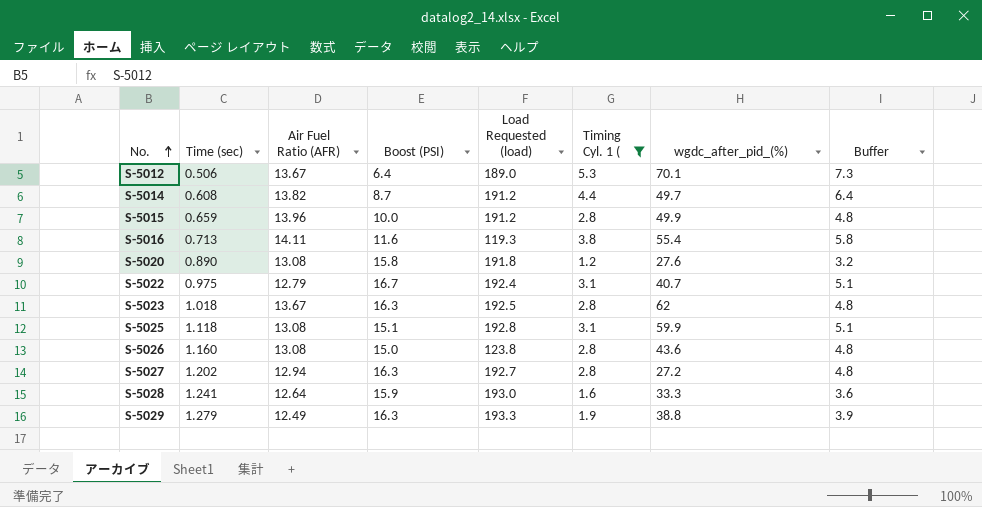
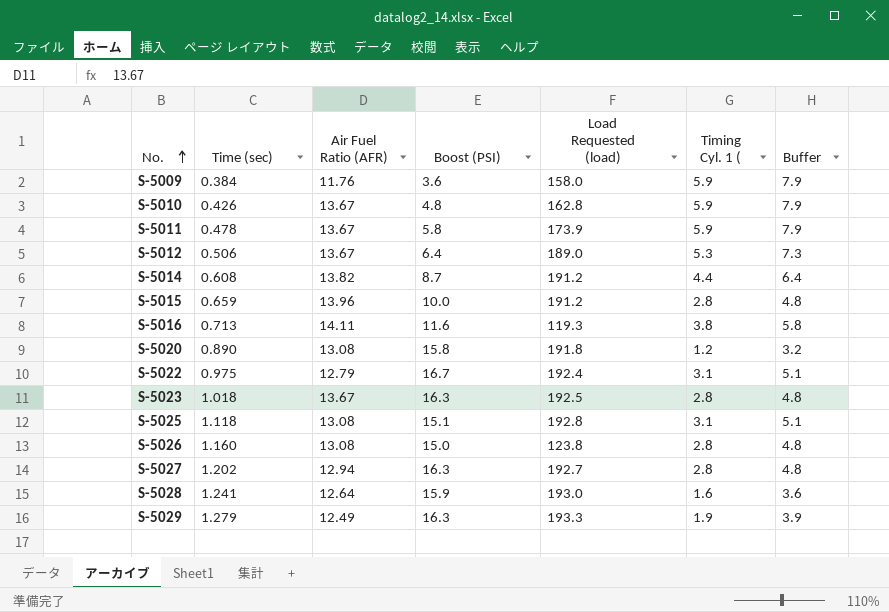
filter: Timing Cyl. 1 ( != 5.9 -> none
column wgdc_after_pid_(%) | position: 7 -> none

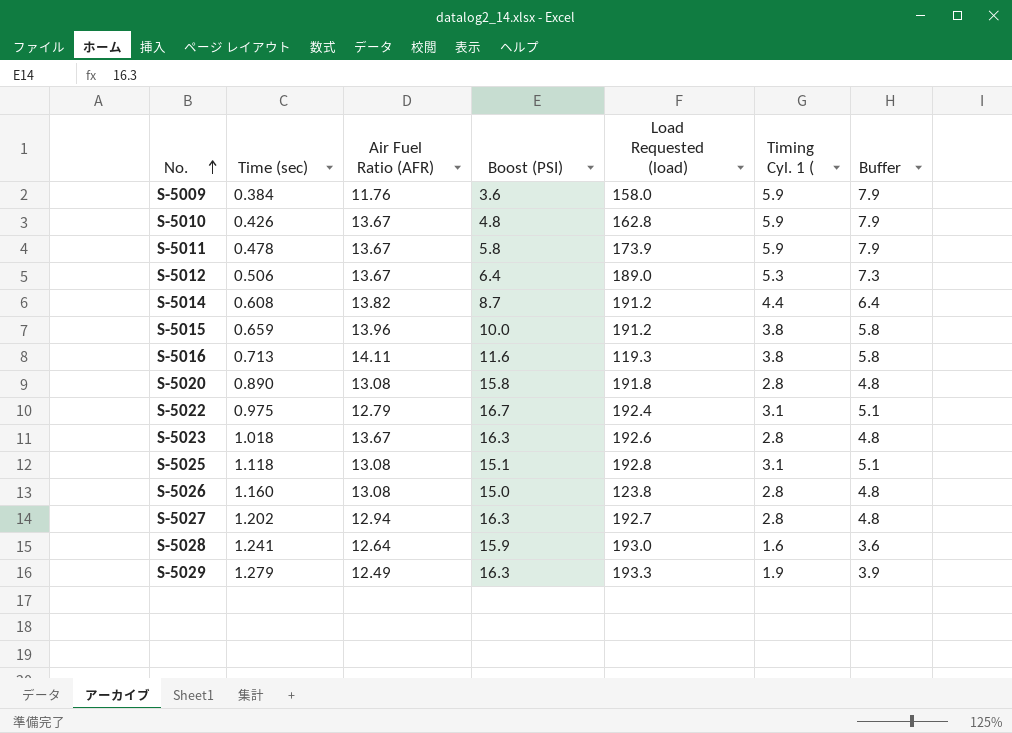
S-5015 | Timing Cyl. 1 (: 2.8 -> 3.8
S-5015 | Buffer: 4.8 -> 5.8
S-5020 | Timing Cyl. 1 (: 1.2 -> 2.8
S-5020 | Buffer: 3.2 -> 4.8
S-5023 | Load Requested (load): 192.5 -> 192.6

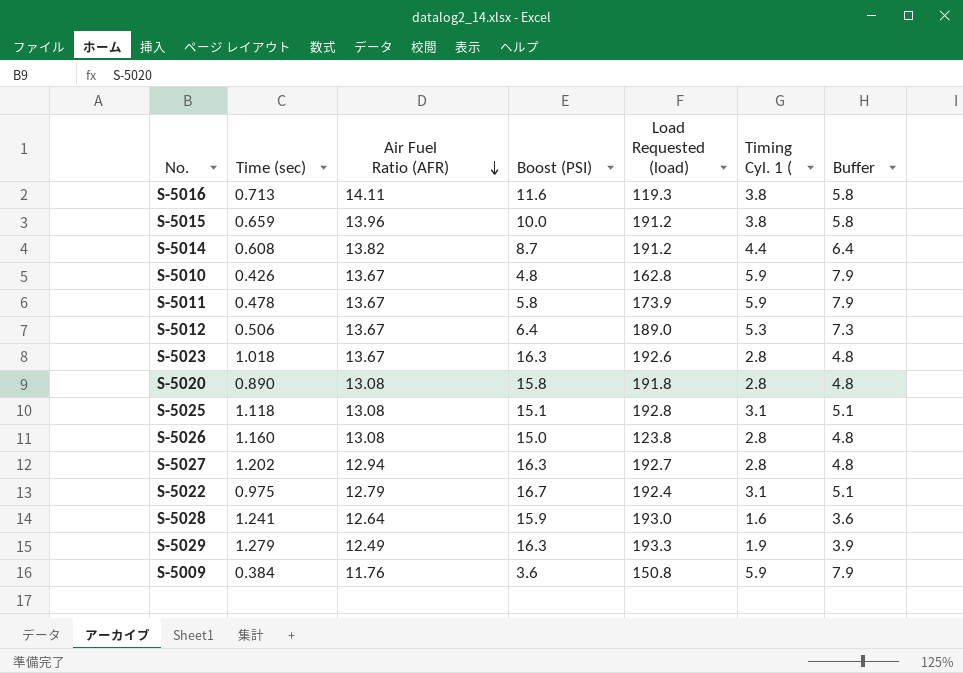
row order: No. ascending -> Air Fuel Ratio (AFR) descending
S-5009 | Load Requested (load): 158.0 -> 150.8

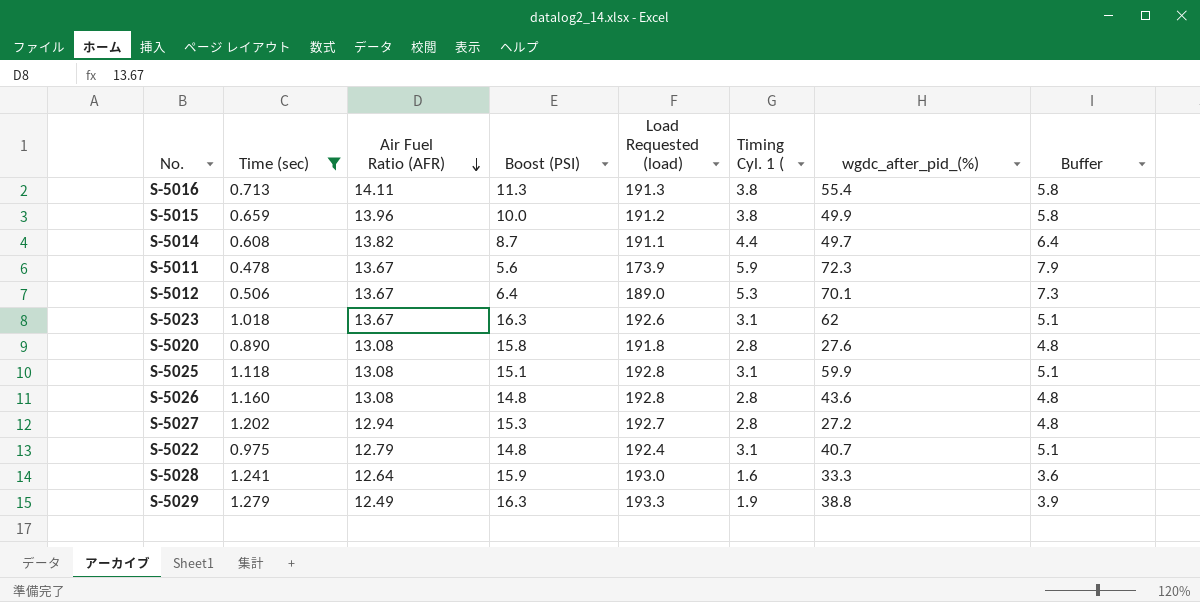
filter: none -> Time (sec) >= 0.478
column wgdc_after_pid_(%) | position: none -> 7
S-5016 | Boost (PSI): 11.6 -> 11.3
S-5016 | Load Requested (load): 119.3 -> 191.3
S-5014 | Load Requested (load): 191.2 -> 191.1
S-5011 | Boost (PSI): 5.8 -> 5.6
S-5023 | Timing Cyl. 1 (: 2.8 -> 3.1
S-5023 | Buffer: 4.8 -> 5.1
S-5026 | Boost (PSI): 15.0 -> 14.8
S-5026 | Load Requested (load): 123.8 -> 192.8
S-5027 | Boost (PSI): 16.3 -> 15.3
S-5022 | Boost (PSI): 16.7 -> 14.8

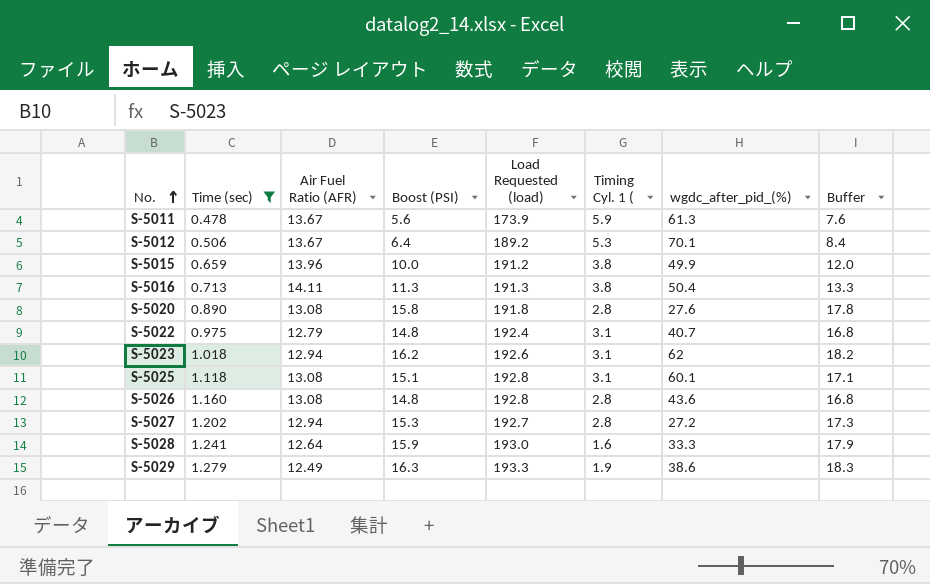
row order: Air Fuel Ratio (AFR) descending -> No. ascending
column Buffer | formula: [Timing Cyl. 1 (] + 2 -> [Boost (PSI)] + 2
row S-5014: 0.608 | 13.82 | 8.7 | 191.1 | 4.4 | 49.7 | 6.4 -> none
S-5011 | wgdc_after_pid_(%): 72.3 -> 61.3
S-5012 | Load Requested (load): 189.0 -> 189.2
S-5016 | wgdc_after_pid_(%): 55.4 -> 50.4
S-5023 | Air Fuel Ratio (AFR): 13.67 -> 12.94
S-5023 | Boost (PSI): 16.3 -> 16.2
S-5025 | wgdc_after_pid_(%): 59.9 -> 60.1
S-5029 | wgdc_after_pid_(%): 38.8 -> 38.6

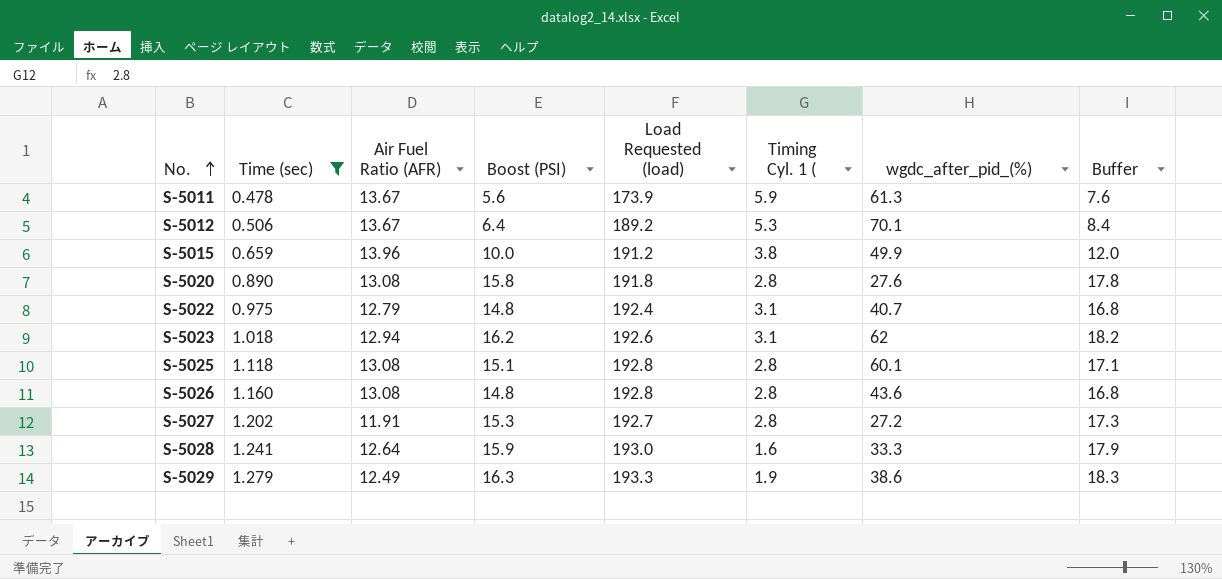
row S-5016: 0.713 | 14.11 | 11.3 | 191.3 | 3.8 | 50.4 | 13.3 -> none
S-5025 | Timing Cyl. 1 (: 3.1 -> 2.8
S-5027 | Air Fuel Ratio (AFR): 12.94 -> 11.91

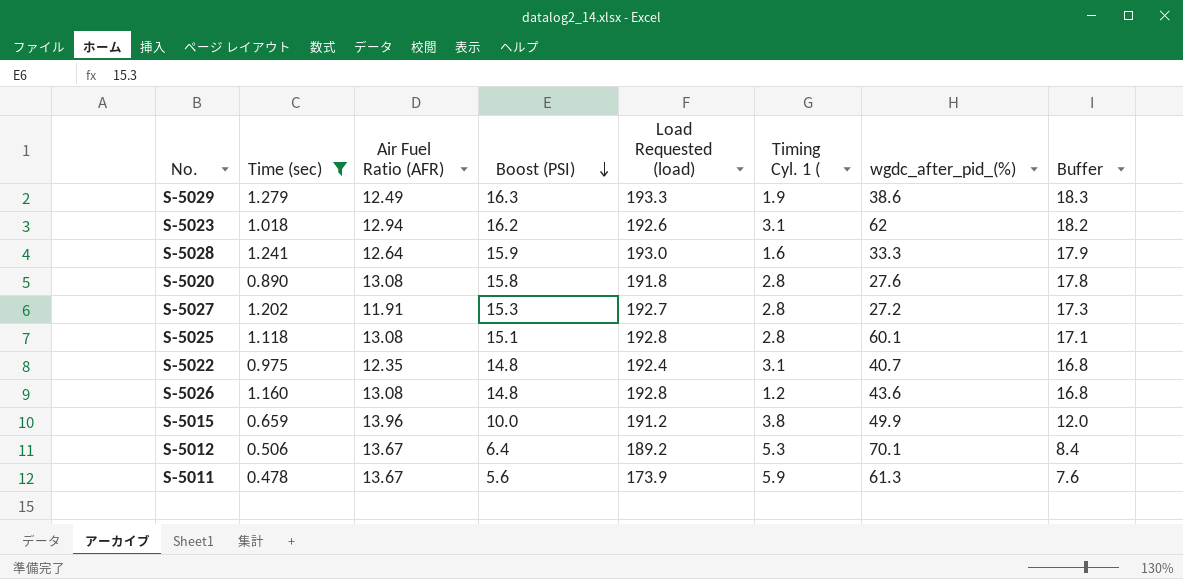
row order: No. ascending -> Boost (PSI) descending
S-5022 | Air Fuel Ratio (AFR): 12.79 -> 12.35
S-5026 | Timing Cyl. 1 (: 2.8 -> 1.2

